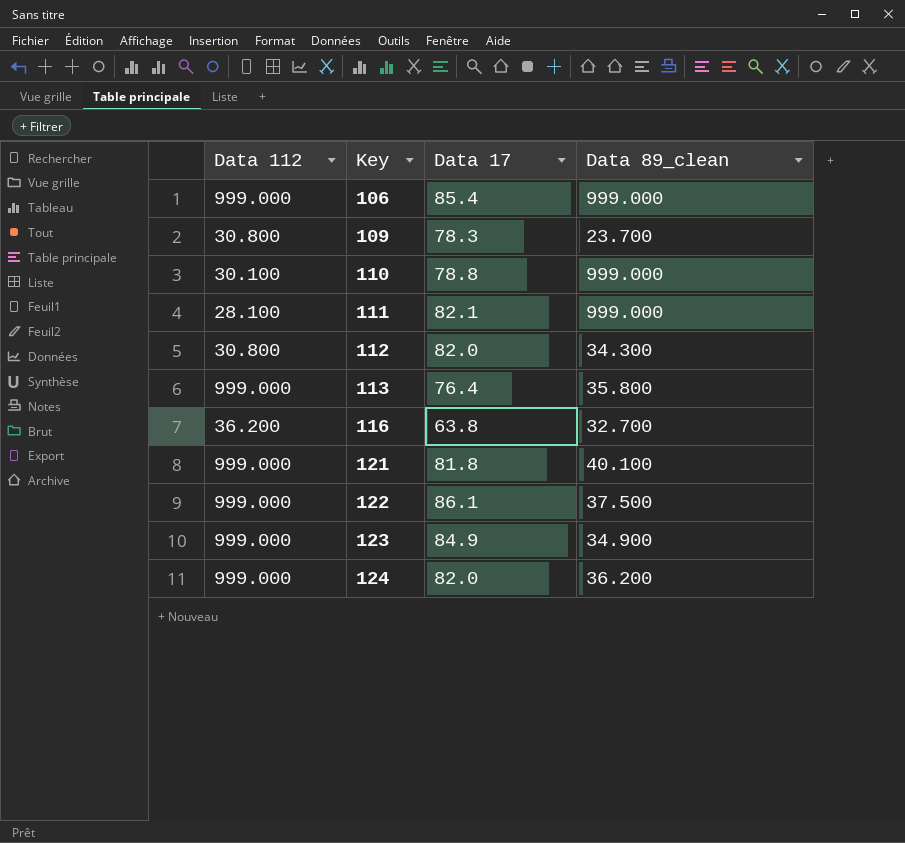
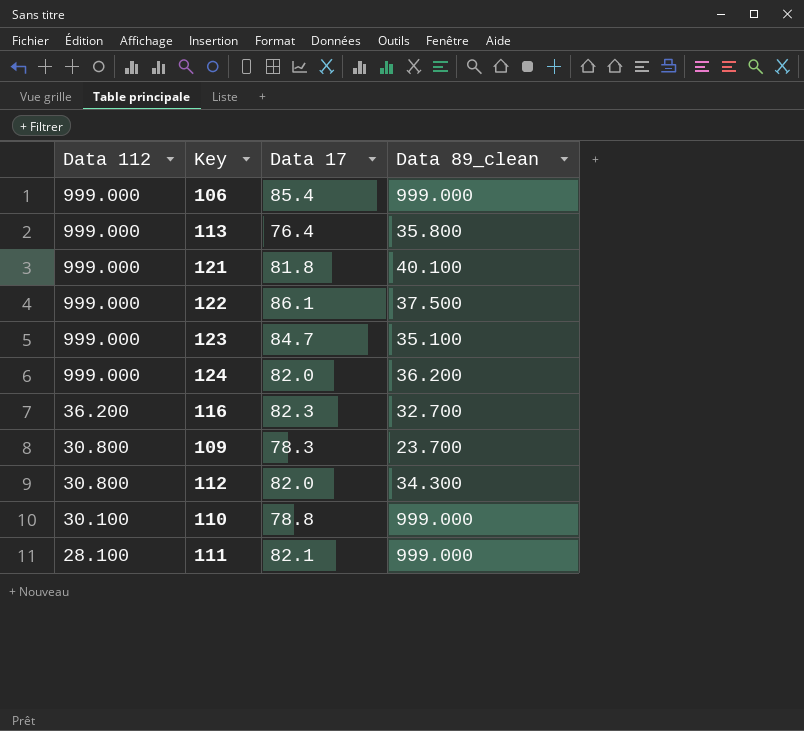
row order: Key ascending -> Data 112 descending
123 | Data 17: 84.9 -> 84.7
123 | Data 89_clean: 34.900 -> 35.100
116 | Data 17: 63.8 -> 82.3

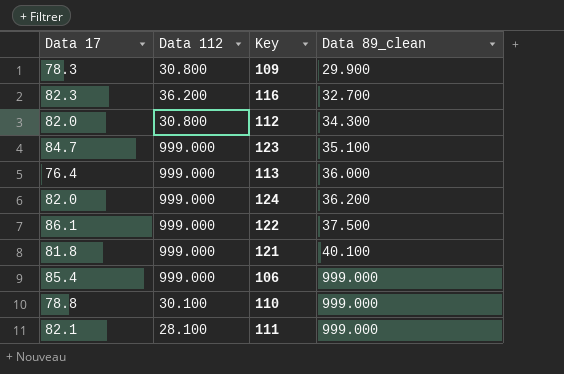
row order: Data 112 descending -> Data 89_clean ascending
column Data 17 | position: 3 -> 1
109 | Data 89_clean: 23.700 -> 29.900
113 | Data 89_clean: 35.800 -> 36.000

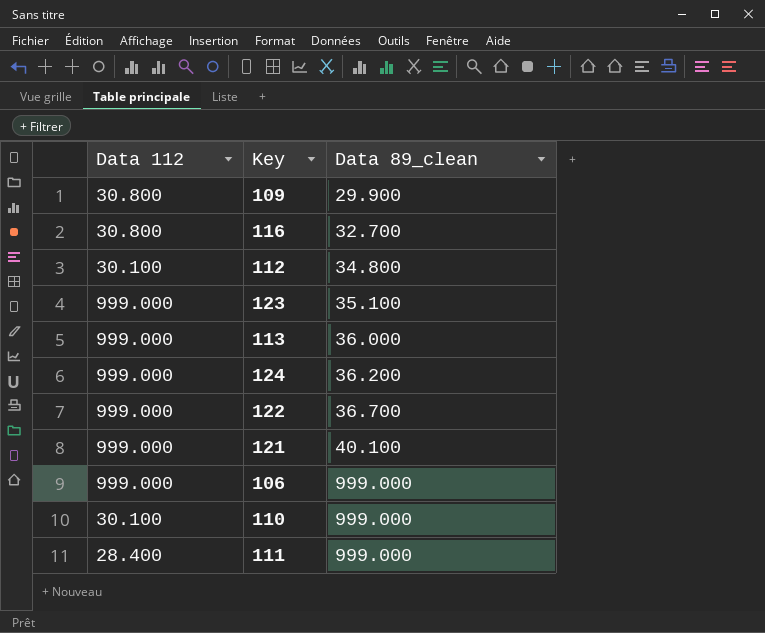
column Data 17 | position: 1 -> none
116 | Data 112: 36.200 -> 30.800
112 | Data 112: 30.800 -> 30.100
112 | Data 89_clean: 34.300 -> 34.800
122 | Data 89_clean: 37.500 -> 36.700
111 | Data 112: 28.100 -> 28.400

